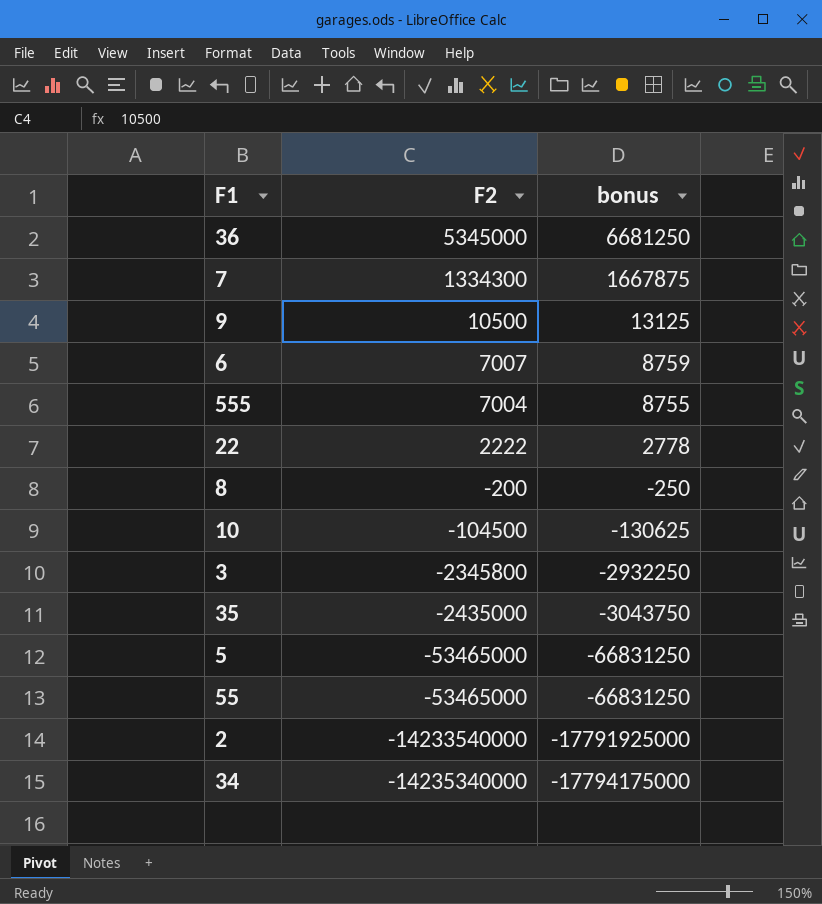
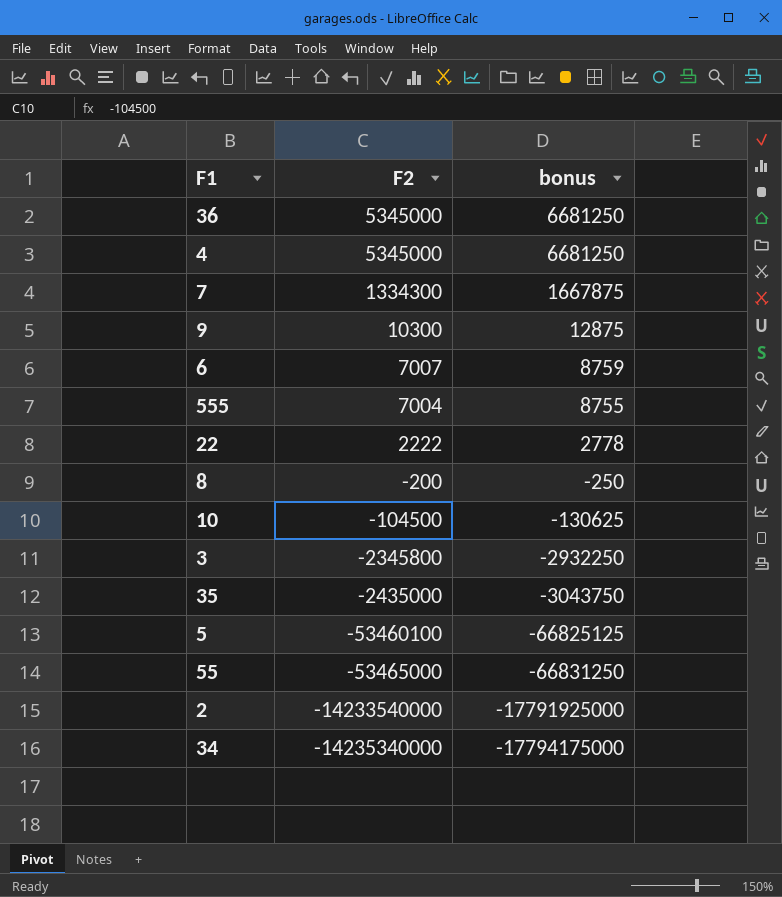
row 4: none -> 5345000 | 6681250
9 | F2: 10500 -> 10300
9 | bonus: 13125 -> 12875
5 | F2: -53465000 -> -53460100
5 | bonus: -66831250 -> -66825125

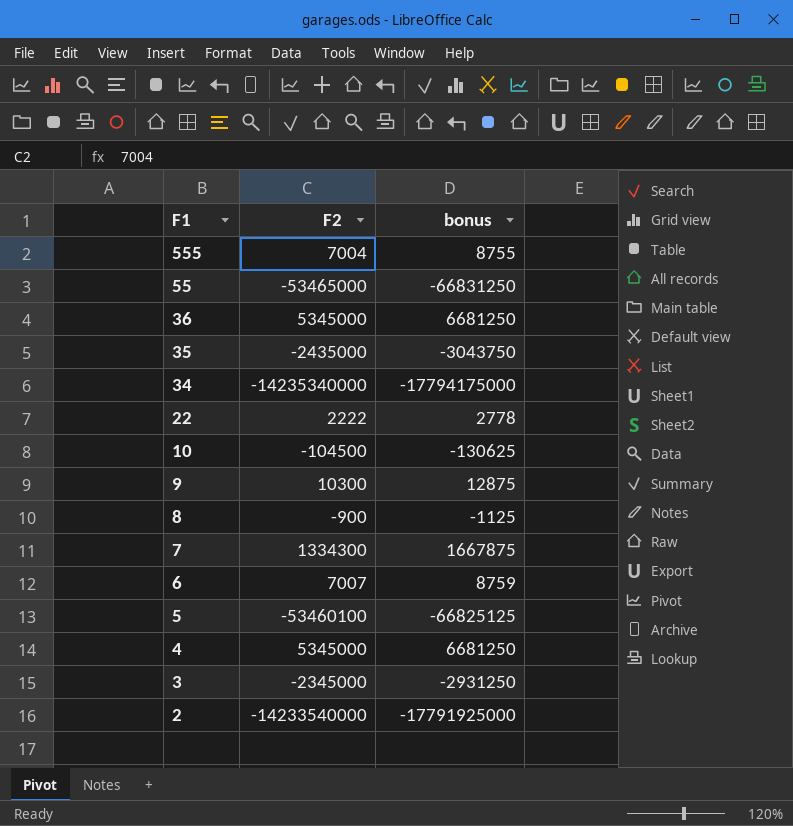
row order: F2 descending -> F1 descending
8 | F2: -200 -> -900
8 | bonus: -250 -> -1125
3 | F2: -2345800 -> -2345000
3 | bonus: -2932250 -> -2931250

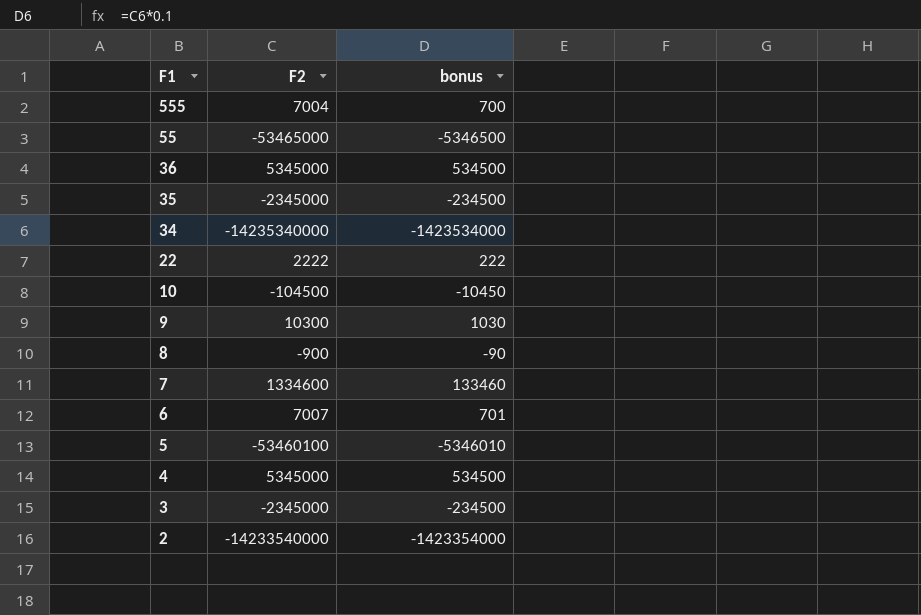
column bonus | formula: [F2] * 1.25 -> [F2] * 0.1
35 | F2: -2435000 -> -2345000
7 | F2: 1334300 -> 1334600

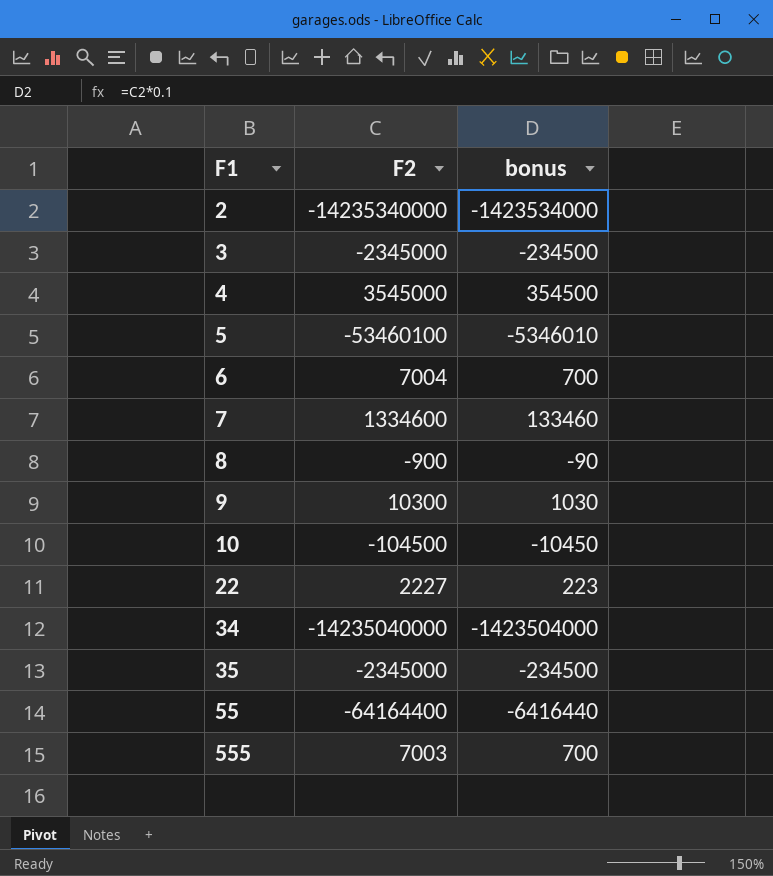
row order: F1 descending -> F1 ascending
row 36: 5345000 | 534500 -> none
2 | F2: -14233540000 -> -14235340000
2 | bonus: -1423354000 -> -1423534000
4 | F2: 5345000 -> 3545000
4 | bonus: 534500 -> 354500
6 | F2: 7007 -> 7004
6 | bonus: 701 -> 700
22 | F2: 2222 -> 2227
22 | bonus: 222 -> 223
34 | F2: -14235340000 -> -14235040000
34 | bonus: -1423534000 -> -1423504000
55 | F2: -53465000 -> -64164400
55 | bonus: -5346500 -> -6416440
555 | F2: 7004 -> 7003

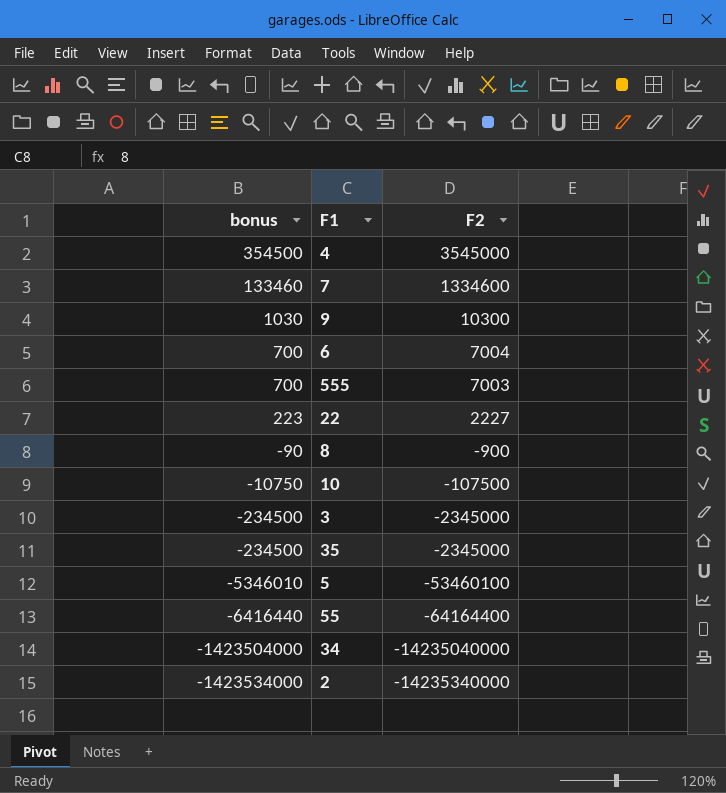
row order: F1 ascending -> bonus descending
column bonus | position: 3 -> 1
10 | bonus: -10450 -> -10750
10 | F2: -104500 -> -107500

